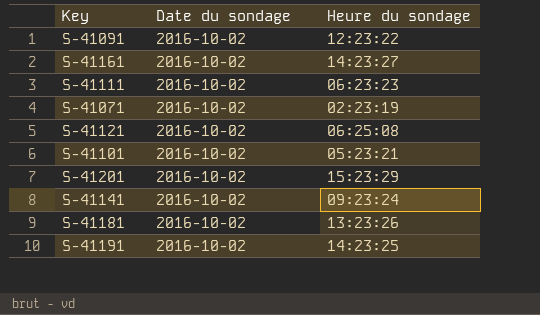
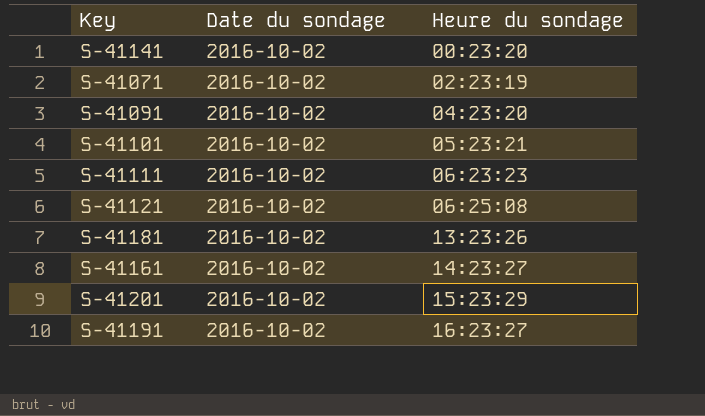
row order: none -> Heure du sondage ascending
S-41141 | Heure du sondage: 09:23:24 -> 00:23:20
S-41091 | Heure du sondage: 12:23:22 -> 04:23:20
S-41191 | Heure du sondage: 14:23:25 -> 16:23:27

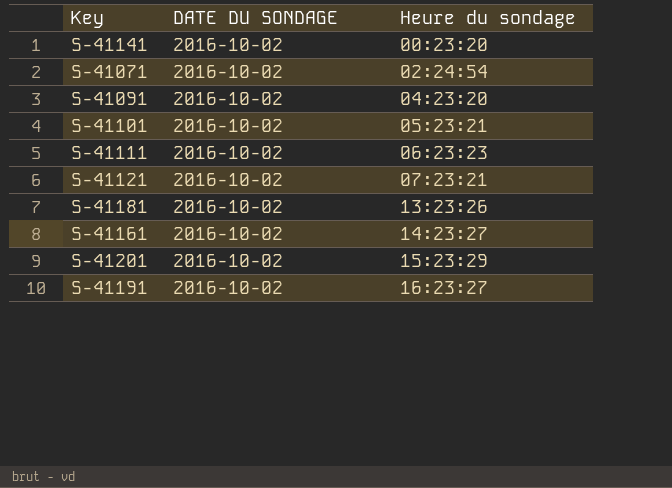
column name: Date du sondage -> DATE DU SONDAGE
S-41071 | Heure du sondage: 02:23:19 -> 02:24:54
S-41121 | Heure du sondage: 06:25:08 -> 07:23:21

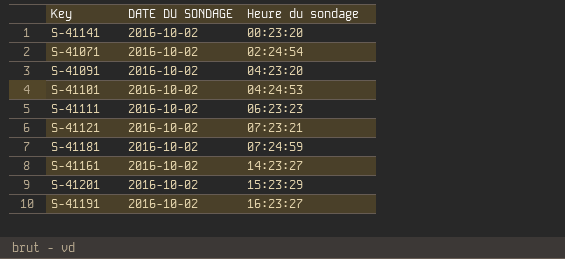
S-41101 | Heure du sondage: 05:23:21 -> 04:24:53
S-41181 | Heure du sondage: 13:23:26 -> 07:24:59

